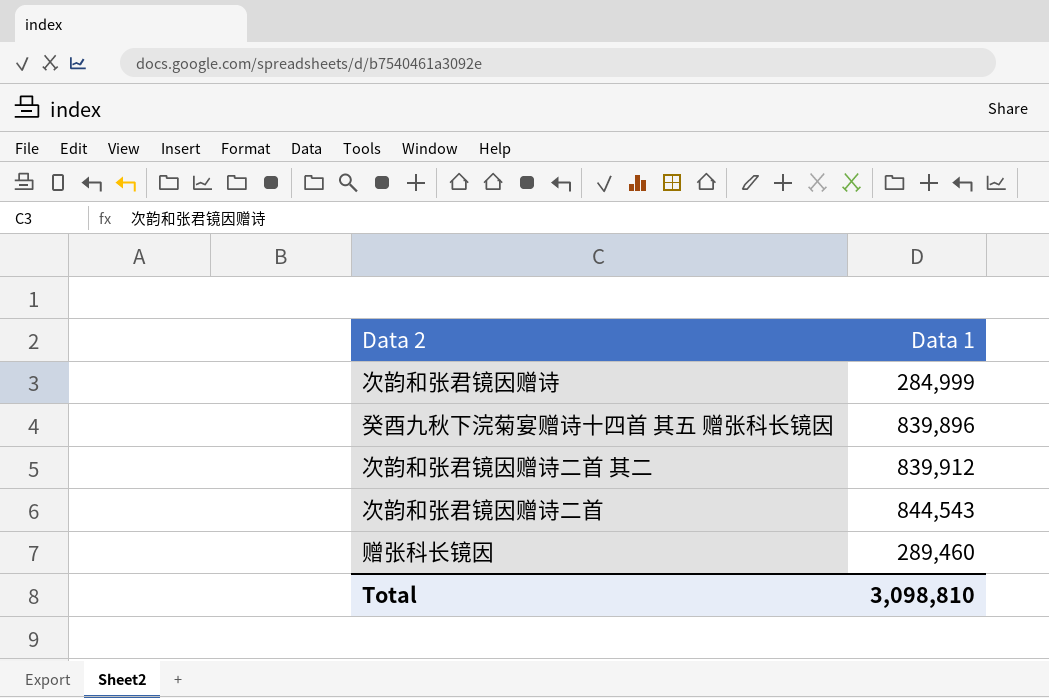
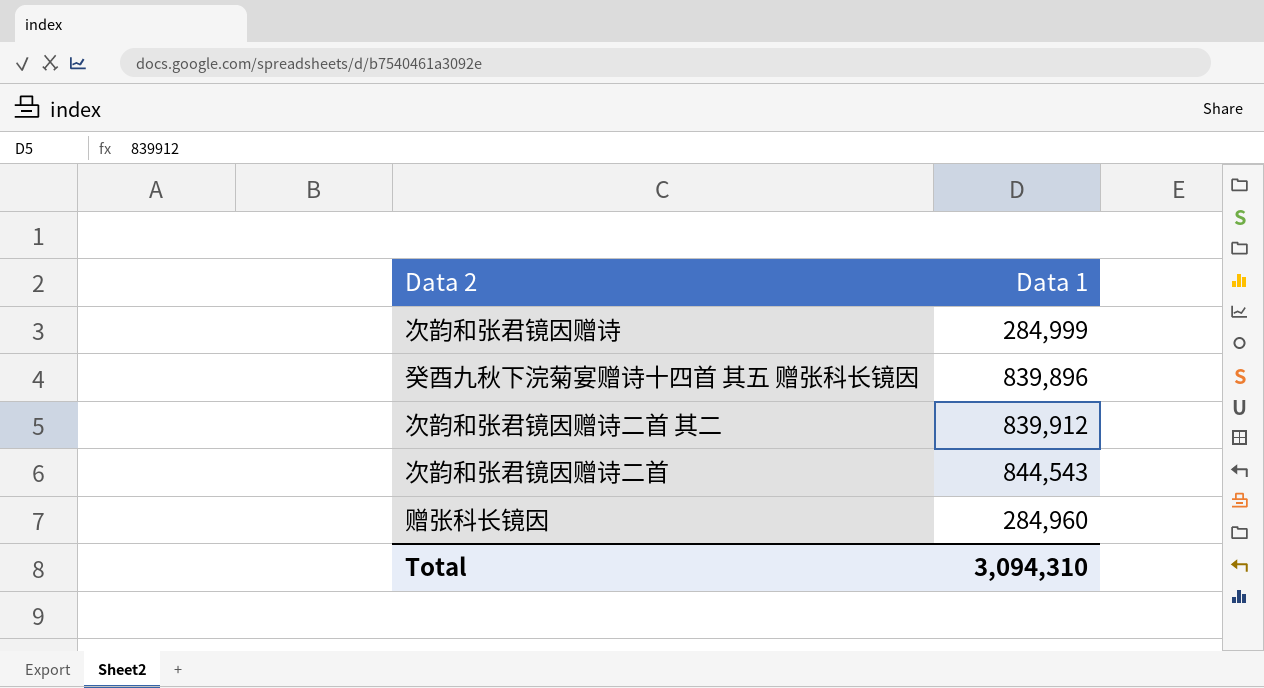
赠张科长镜因 | Data 1: 289,460 -> 284,960
Total | Data 1: 3,098,810 -> 3,094,310

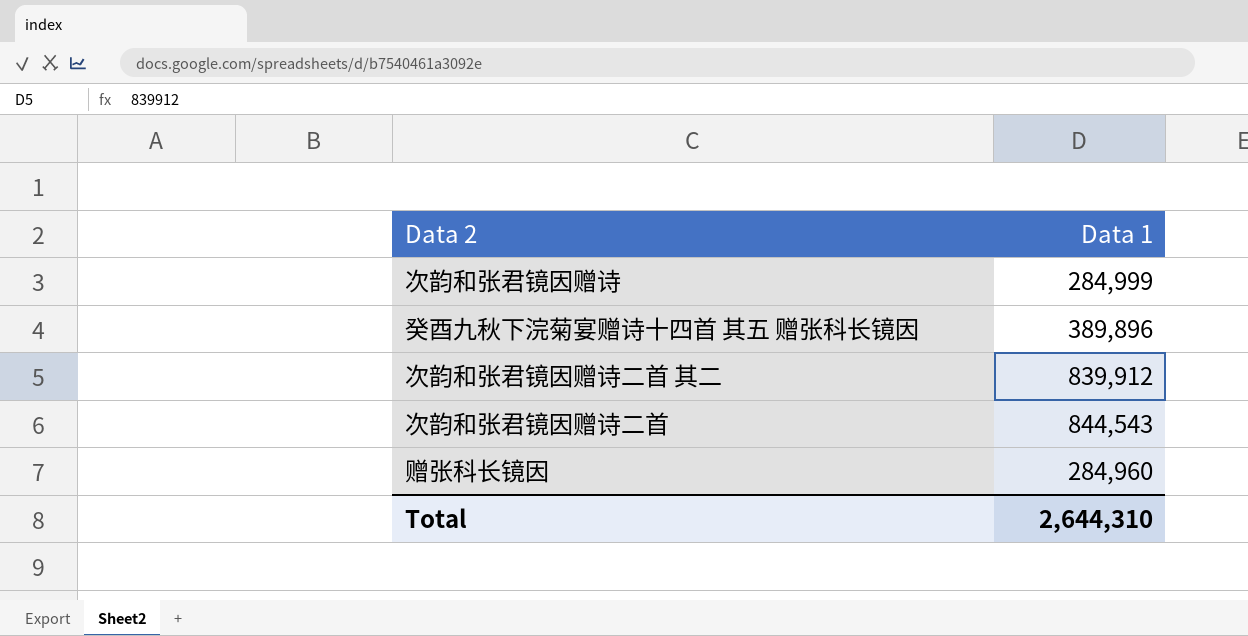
癸酉九秋下浣菊宴赠诗十四首 其五 赠张科长镜因 | Data 1: 839,896 -> 389,896
Total | Data 1: 3,094,310 -> 2,644,310

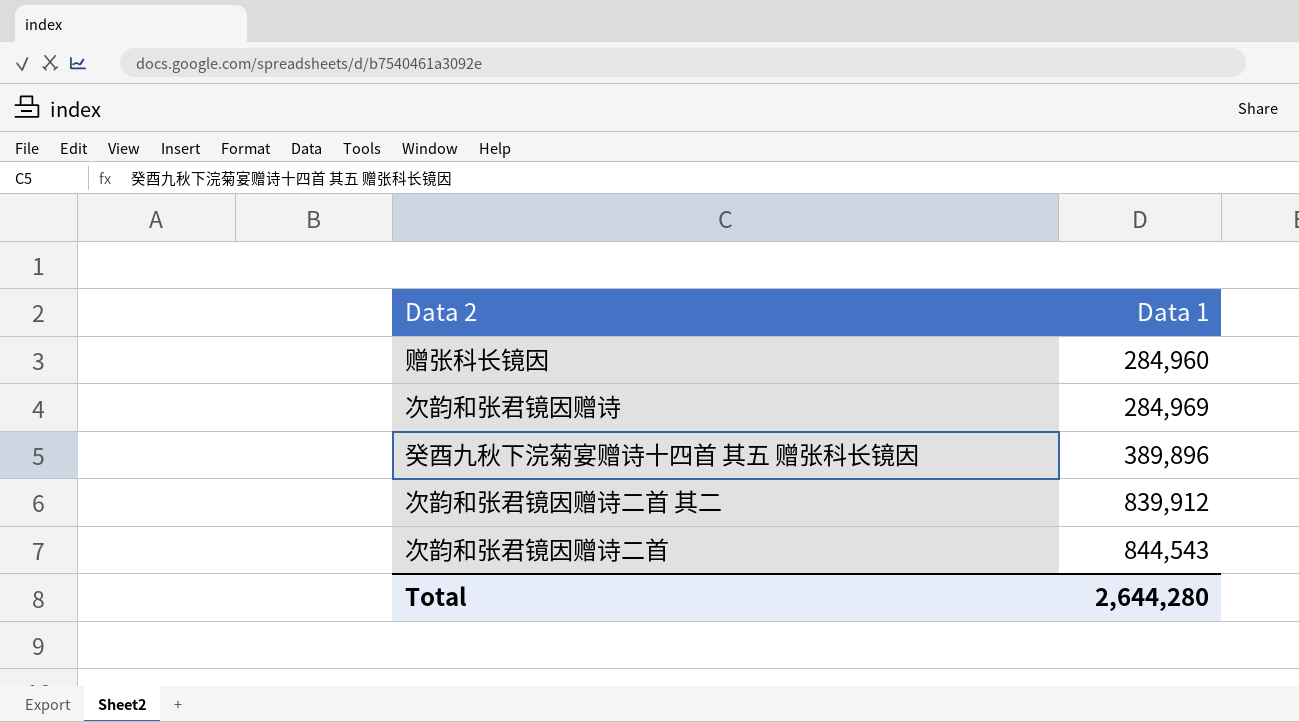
row order: none -> Data 1 ascending
次韵和张君镜因赠诗 | Data 1: 284,999 -> 284,969
Total | Data 1: 2,644,310 -> 2,644,280

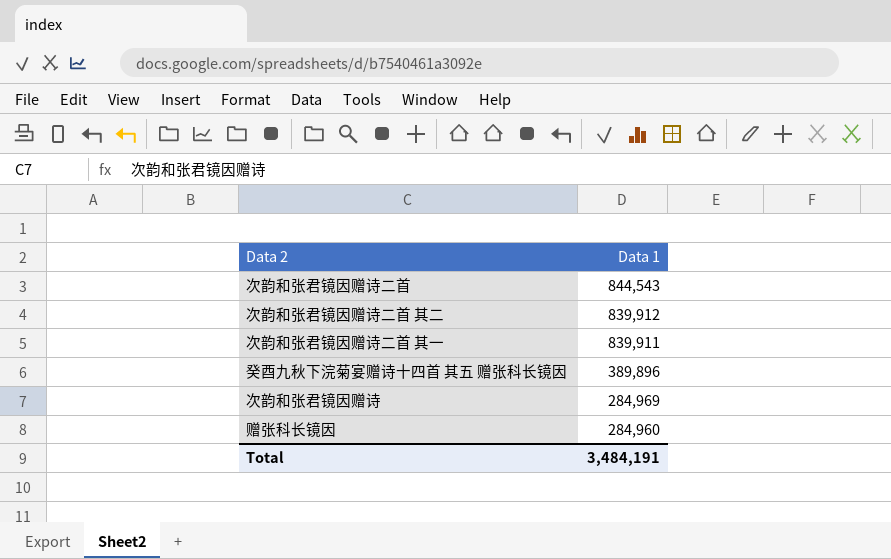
row order: Data 1 ascending -> Data 1 descending
row 次韵和张君镜因赠诗二首 其一: none -> 839,911
Total | Data 1: 2,644,280 -> 3,484,191

